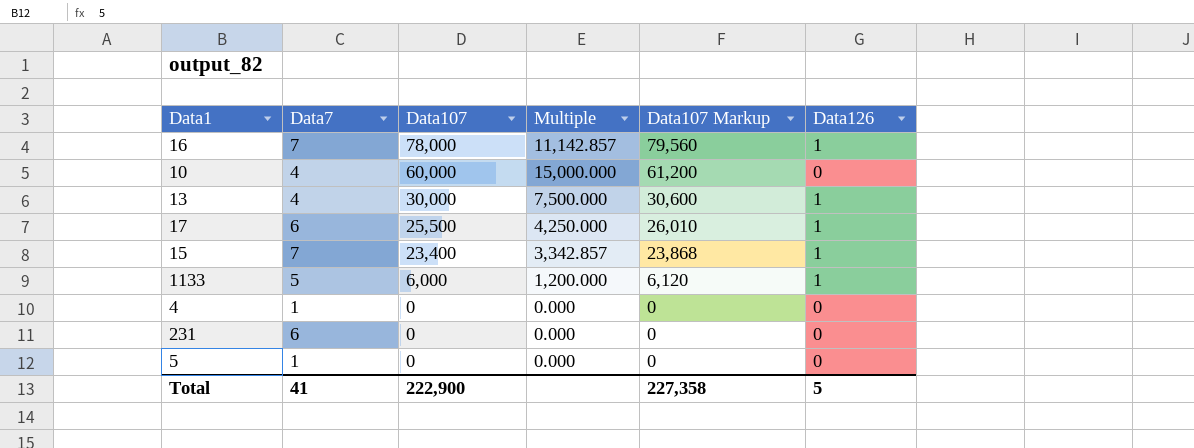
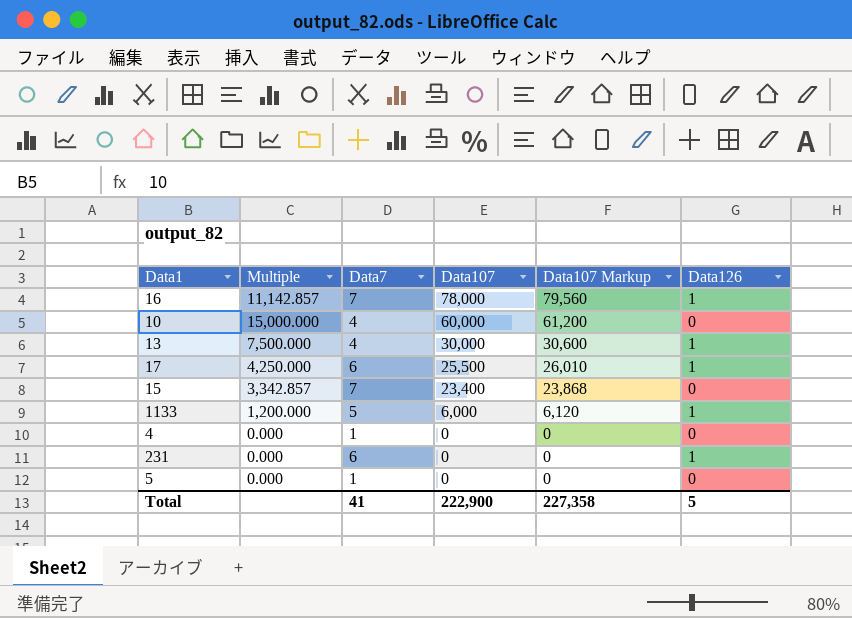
column Multiple | position: 4 -> 2
15 | Data126: 1 -> 0
231 | Data126: 0 -> 1

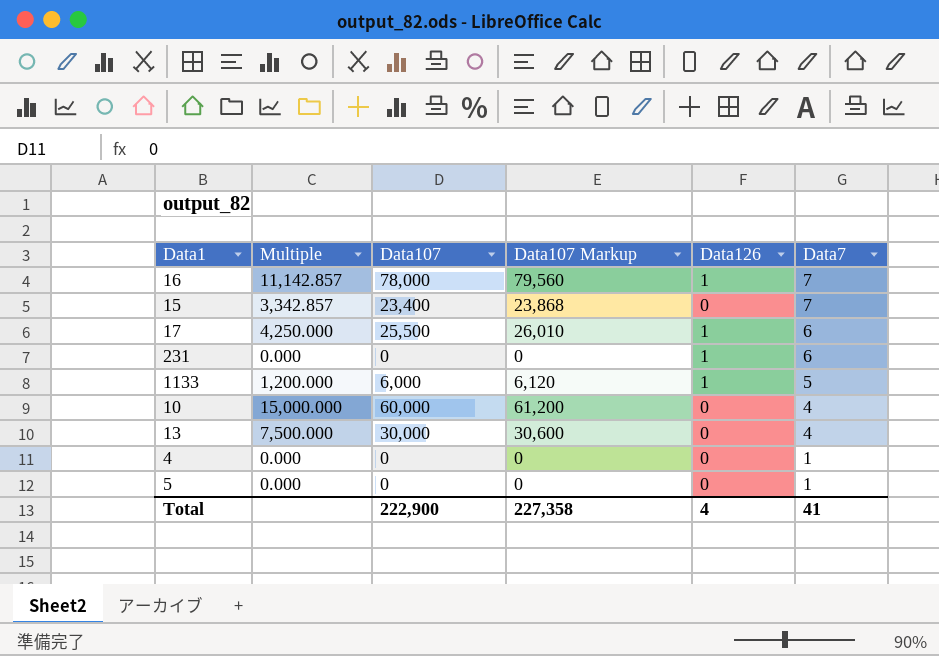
row order: Data107 descending -> Data7 descending
column Data7 | position: 3 -> 6
13 | Data126: 1 -> 0
Total | Data126: 5 -> 4

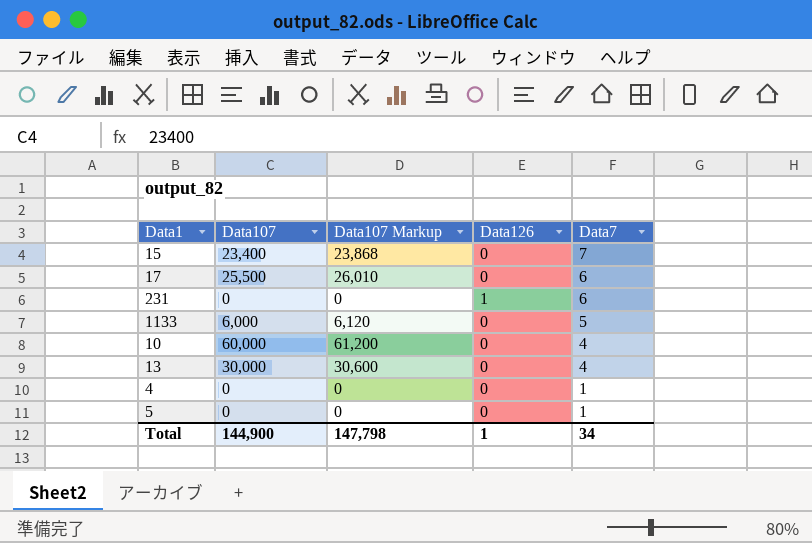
column Multiple | formula: [Data107] / [Data7] -> none
row 16: 11,142.857 | 78,000 | 79,560 | 1 | 7 -> none
17 | Data126: 1 -> 0
1133 | Data126: 1 -> 0
Total | Data107: 222,900 -> 144,900
Total | Data107 Markup: 227,358 -> 147,798
Total | Data126: 4 -> 1
Total | Data7: 41 -> 34

